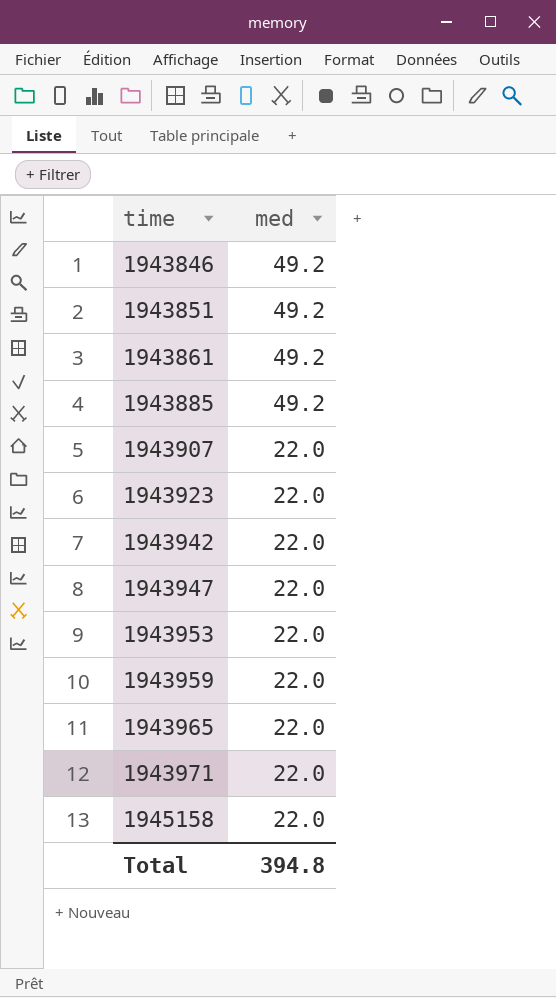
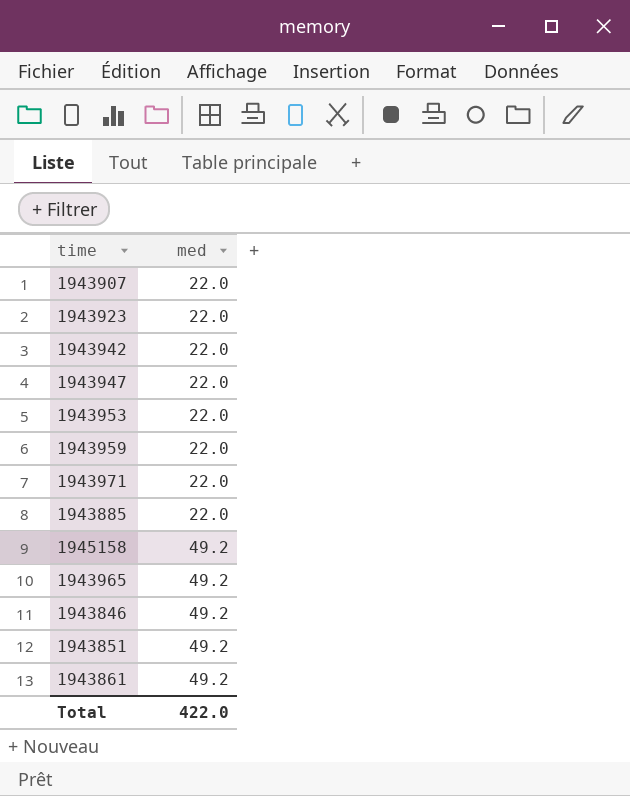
row order: time ascending -> med ascending
1943885 | med: 49.2 -> 22.0
1945158 | med: 22.0 -> 49.2
1943965 | med: 22.0 -> 49.2
Total | med: 394.8 -> 422.0

